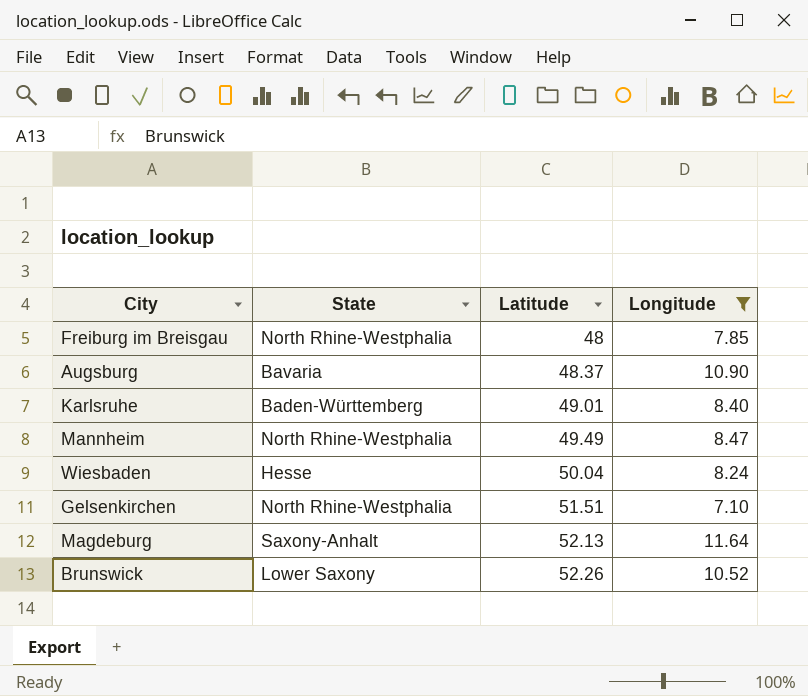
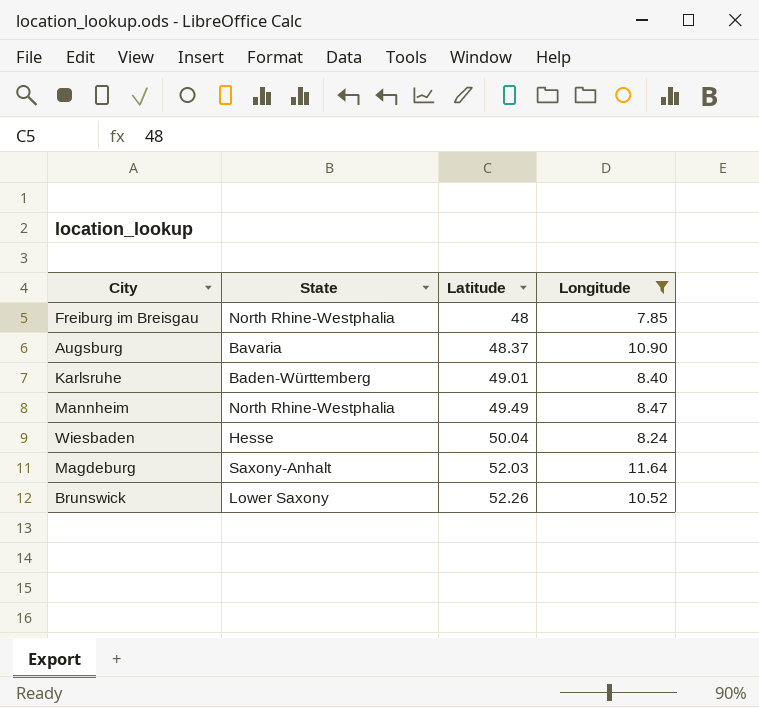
row Gelsenkirchen: North Rhine-Westphalia | 51.51 | 7.10 -> none
Magdeburg | Latitude: 52.13 -> 52.03

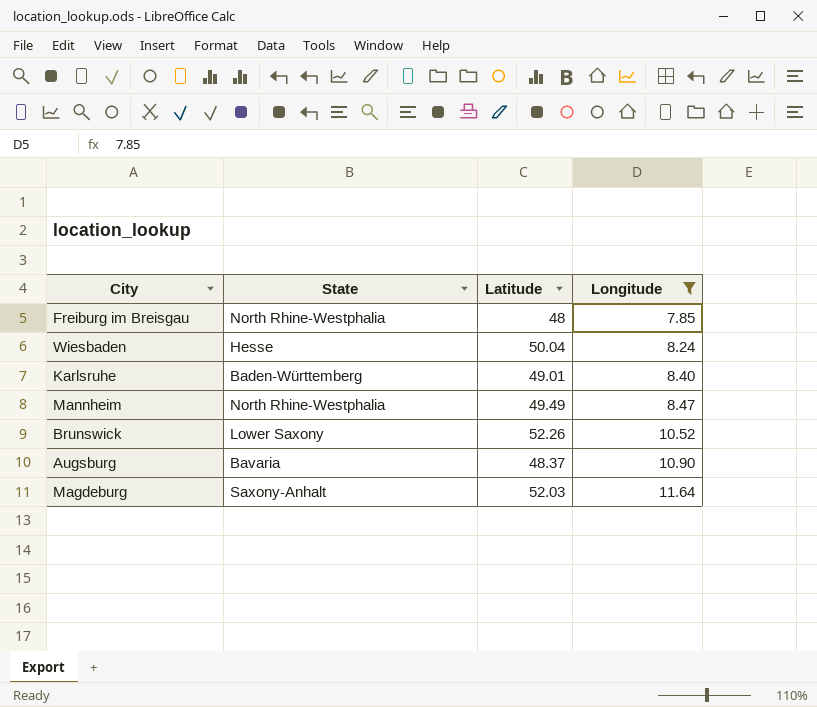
row order: Latitude ascending -> Longitude ascending

